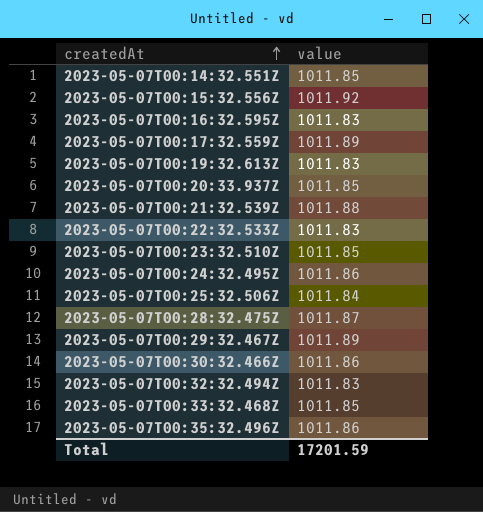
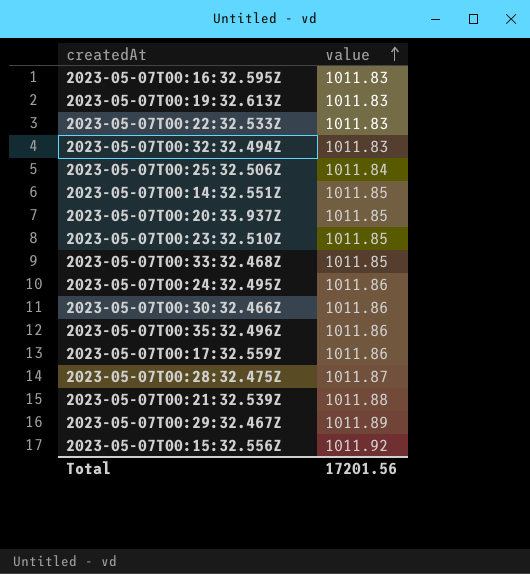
row order: createdAt ascending -> value ascending
2023-05-07T00:17:32.559Z | value: 1011.89 -> 1011.86
Total | value: 17201.59 -> 17201.56

